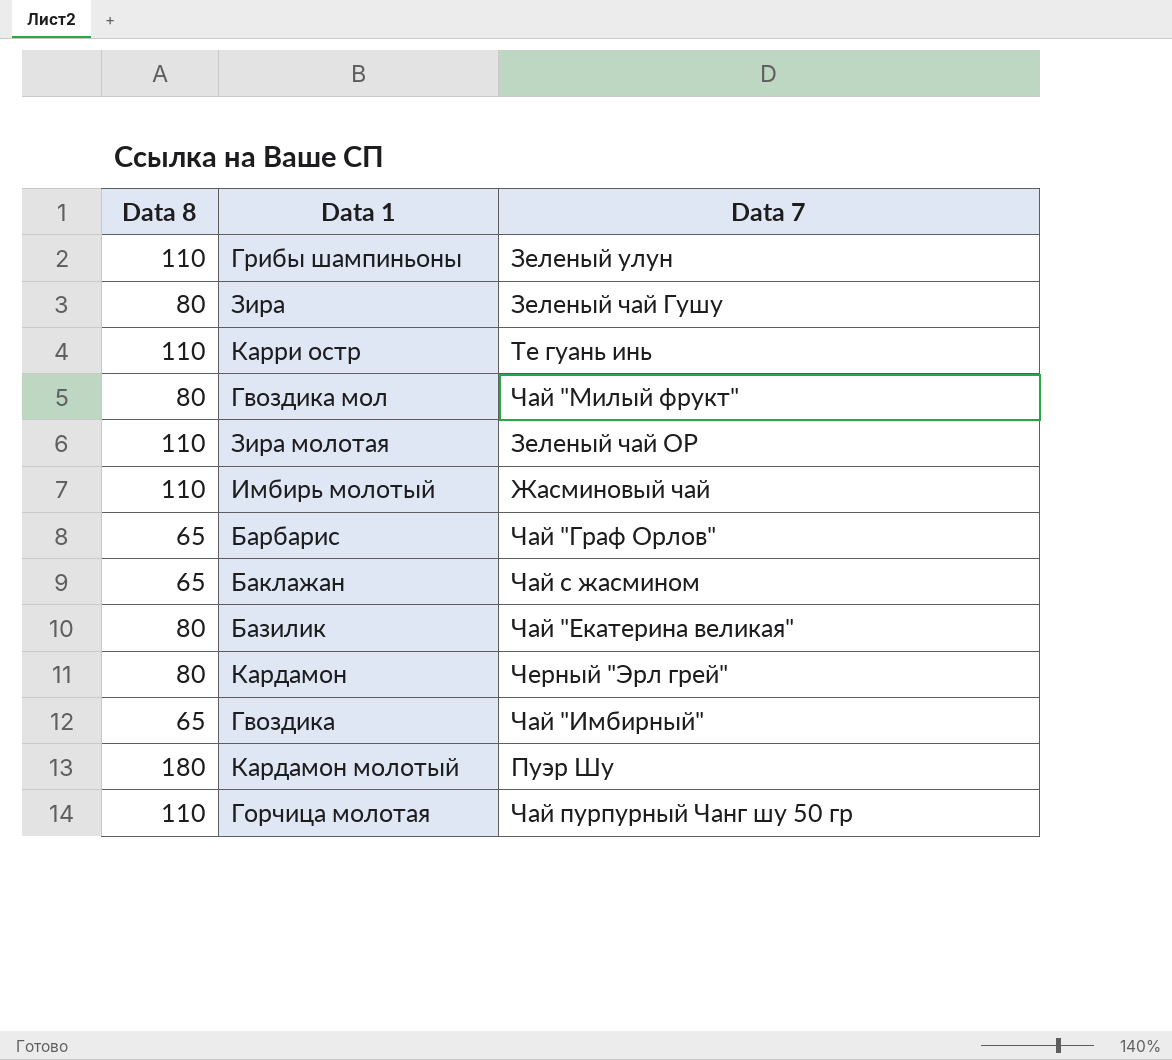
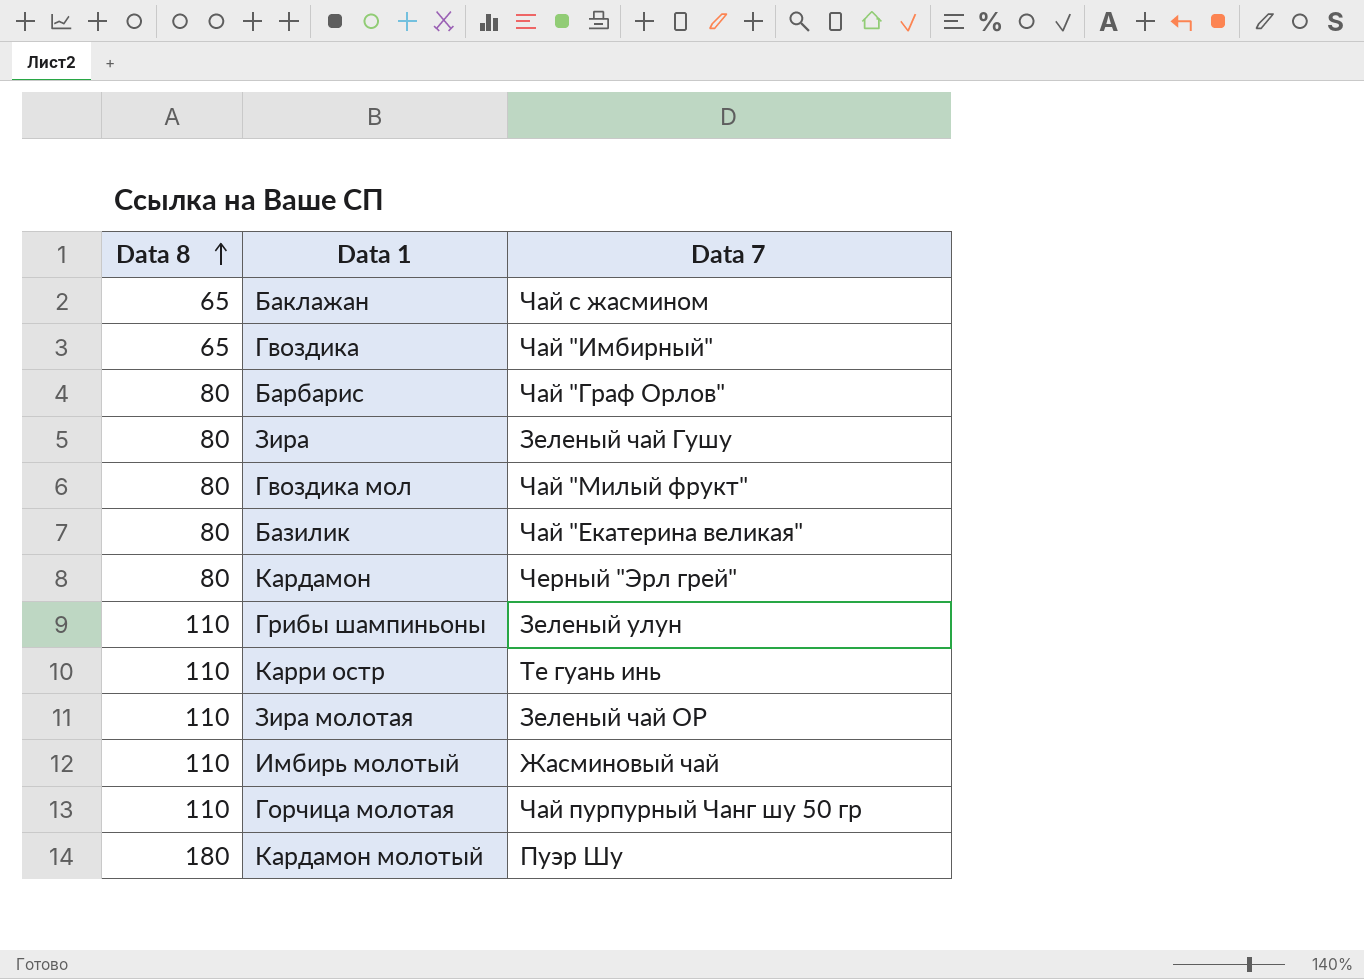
row order: none -> Data 8 ascending
Барбарис | Data 8: 65 -> 80

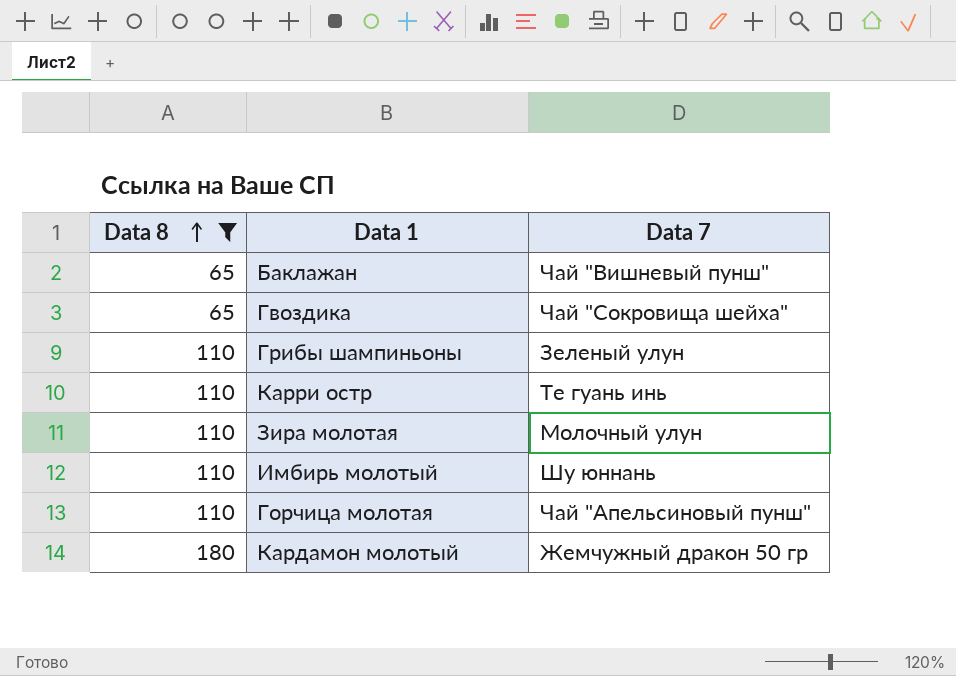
filter: none -> Data 8 != 80
Баклажан | Data 7: Чай с жасмином -> Чай "Вишневый пунш"
Гвоздика | Data 7: Чай "Имбирный" -> Чай "Сокровища шейха"
Зира молотая | Data 7: Зеленый чай ОР -> Молочный улун
Имбирь молотый | Data 7: Жасминовый чай -> Шу юннань
Горчица молотая | Data 7: Чай пурпурный Чанг шу 50 гр -> Чай "Апельсиновый пунш"
Кардамон молотый | Data 7: Пуэр Шу -> Жемчужный дракон 50 гр

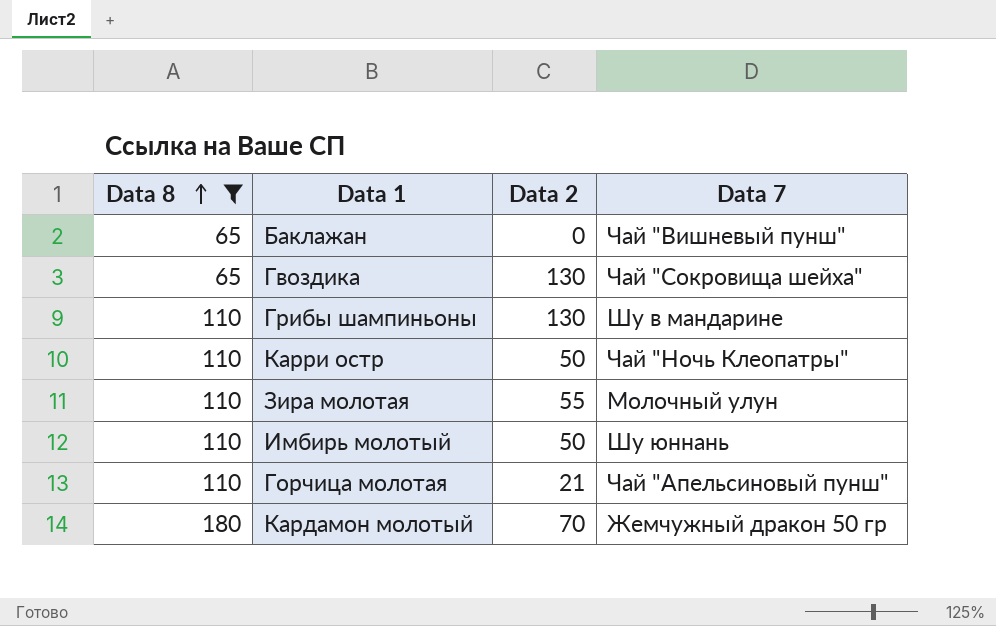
column Data 2 | position: none -> 3
Грибы шампиньоны | Data 7: Зеленый улун -> Шу в мандарине
Карри остр | Data 7: Те гуань инь -> Чай "Ночь Клеопатры"

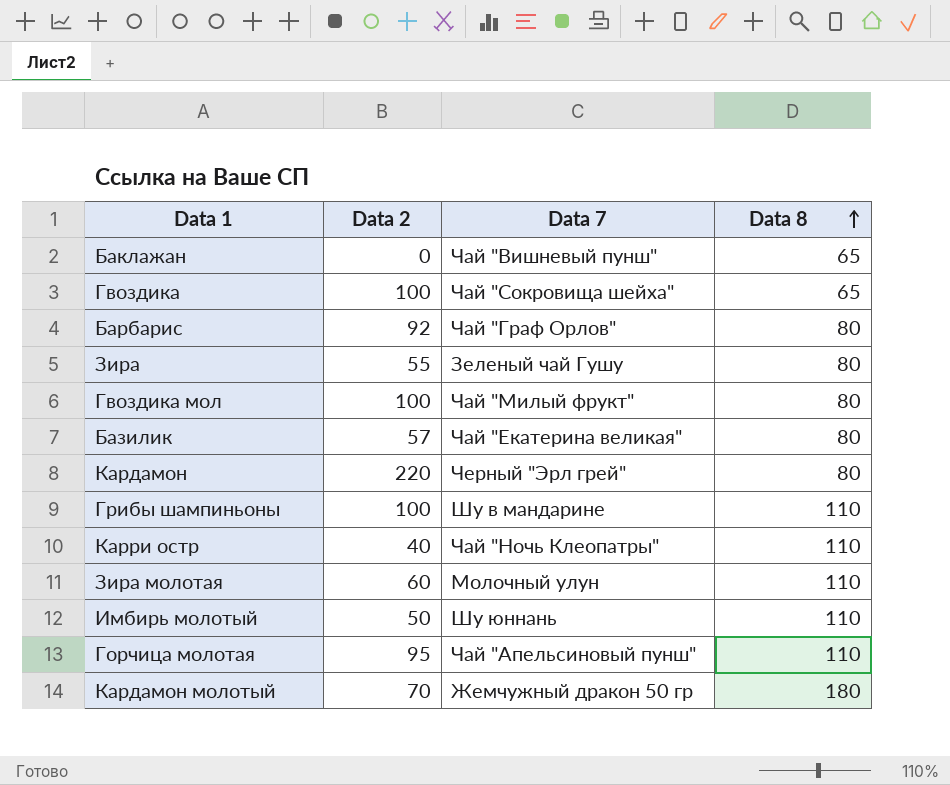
filter: Data 8 != 80 -> none
column Data 8 | position: 1 -> 4
Гвоздика | Data 2: 130 -> 100
Грибы шампиньоны | Data 2: 130 -> 100
Карри остр | Data 2: 50 -> 40
Зира молотая | Data 2: 55 -> 60
Горчица молотая | Data 2: 21 -> 95

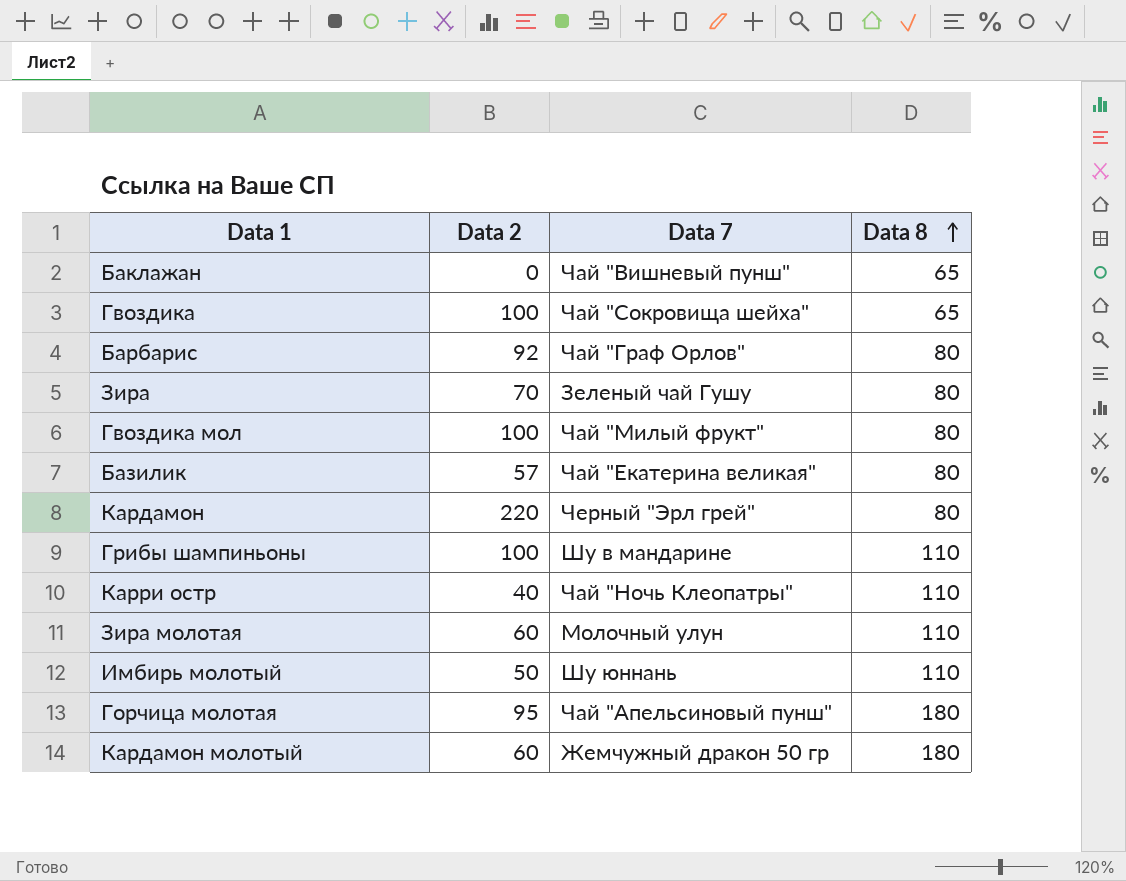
Зира | Data 2: 55 -> 70
Горчица молотая | Data 8: 110 -> 180
Кардамон молотый | Data 2: 70 -> 60

